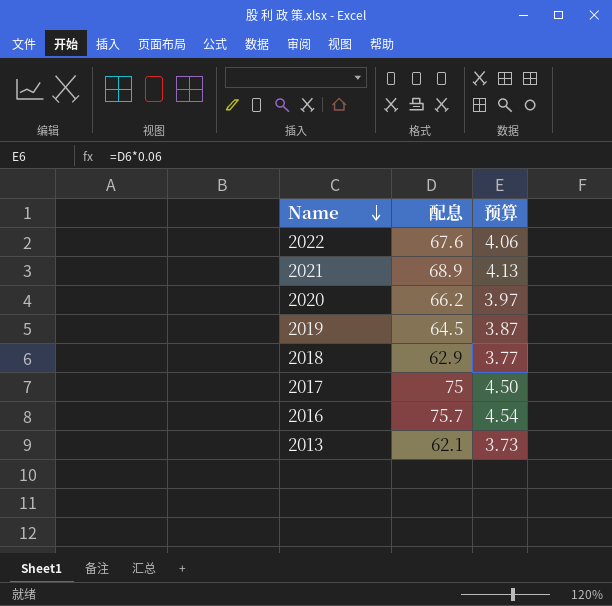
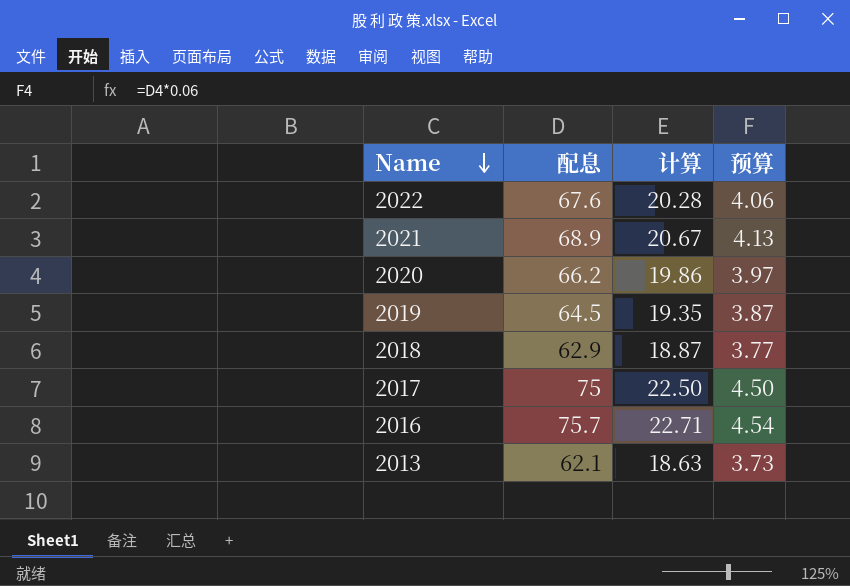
column 计算 | formula: none -> [配息] * 0.3

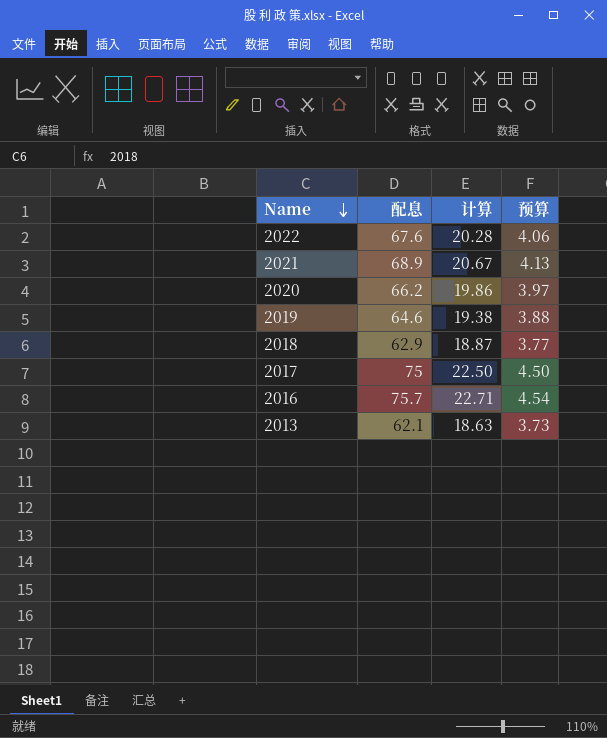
2019 | 配息: 64.5 -> 64.6
2019 | 计算: 19.35 -> 19.38
2019 | 预算: 3.87 -> 3.88

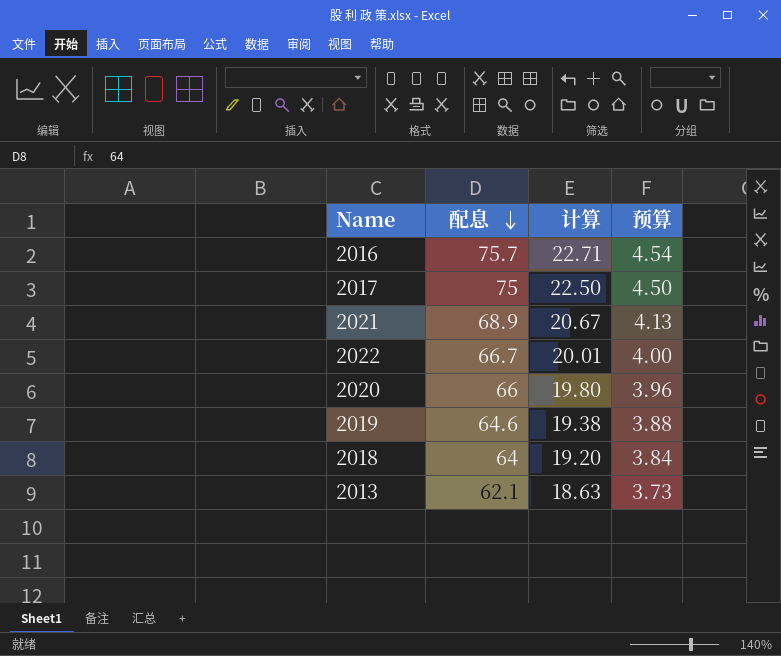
row order: Name descending -> 配息 descending
2022 | 配息: 67.6 -> 66.7
2022 | 计算: 20.28 -> 20.01
2022 | 预算: 4.06 -> 4.00
2020 | 配息: 66.2 -> 66
2020 | 计算: 19.86 -> 19.80
2020 | 预算: 3.97 -> 3.96
2018 | 配息: 62.9 -> 64
2018 | 计算: 18.87 -> 19.20
2018 | 预算: 3.77 -> 3.84

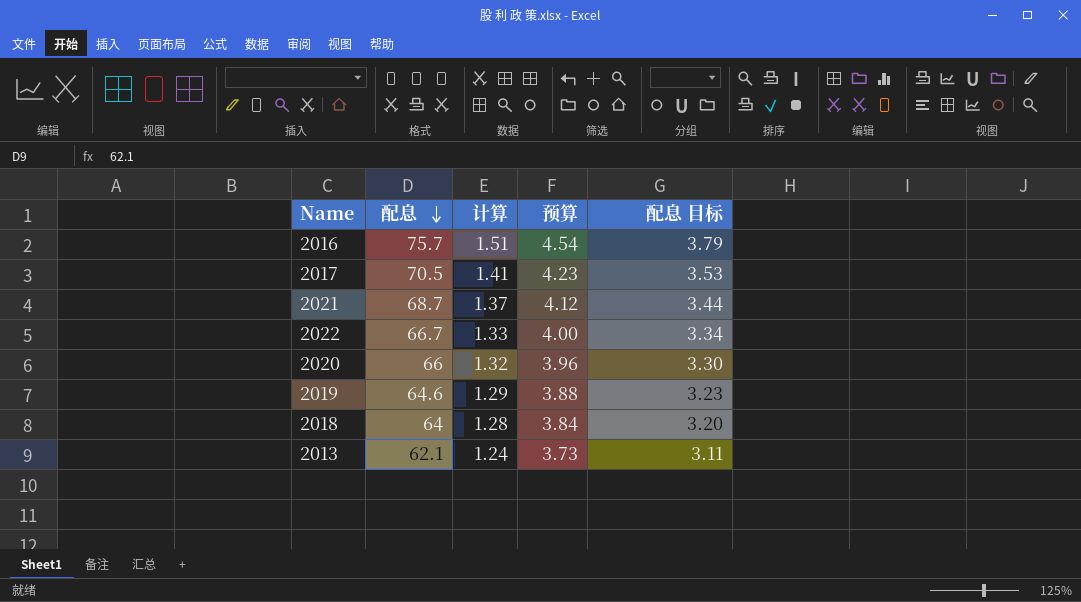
column 计算 | formula: [配息] * 0.3 -> [配息] * 0.02
column 配息 目标 | formula: none -> [配息] * 0.05
2017 | 配息: 75 -> 70.5
2017 | 预算: 4.50 -> 4.23
2021 | 配息: 68.9 -> 68.7
2021 | 预算: 4.13 -> 4.12

